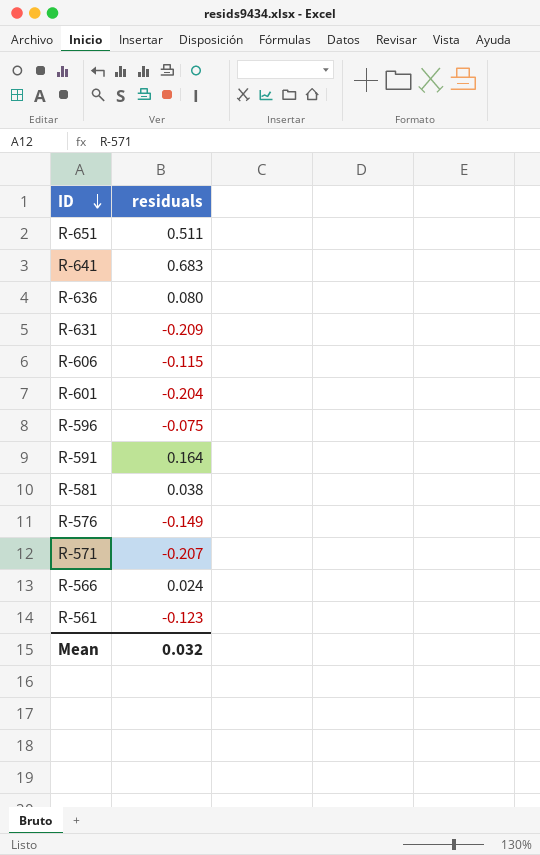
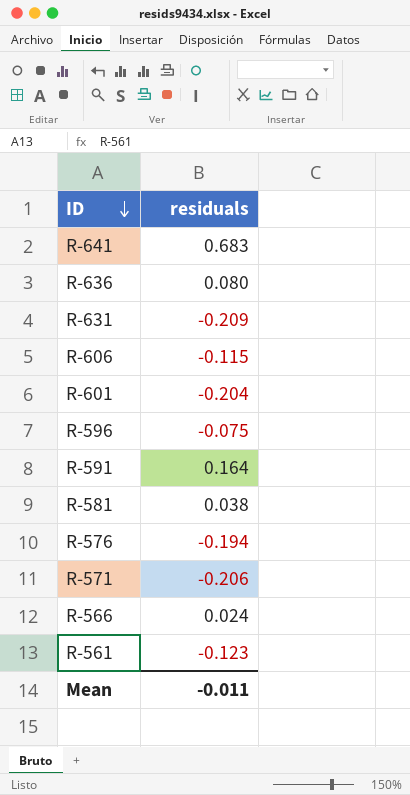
row R-651: 0.511 -> none
R-576 | residuals: -0.149 -> -0.194
R-571 | residuals: -0.207 -> -0.206
Mean | residuals: 0.032 -> -0.011

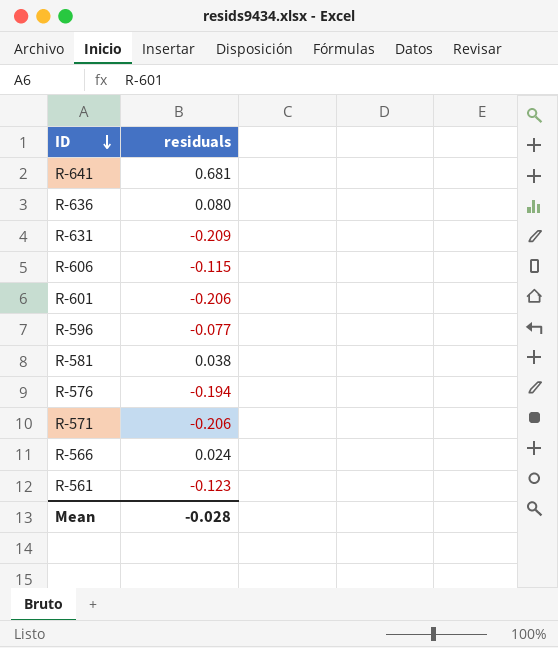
row R-591: 0.164 -> none
R-641 | residuals: 0.683 -> 0.681
R-601 | residuals: -0.204 -> -0.206
R-596 | residuals: -0.075 -> -0.077
Mean | residuals: -0.011 -> -0.028

